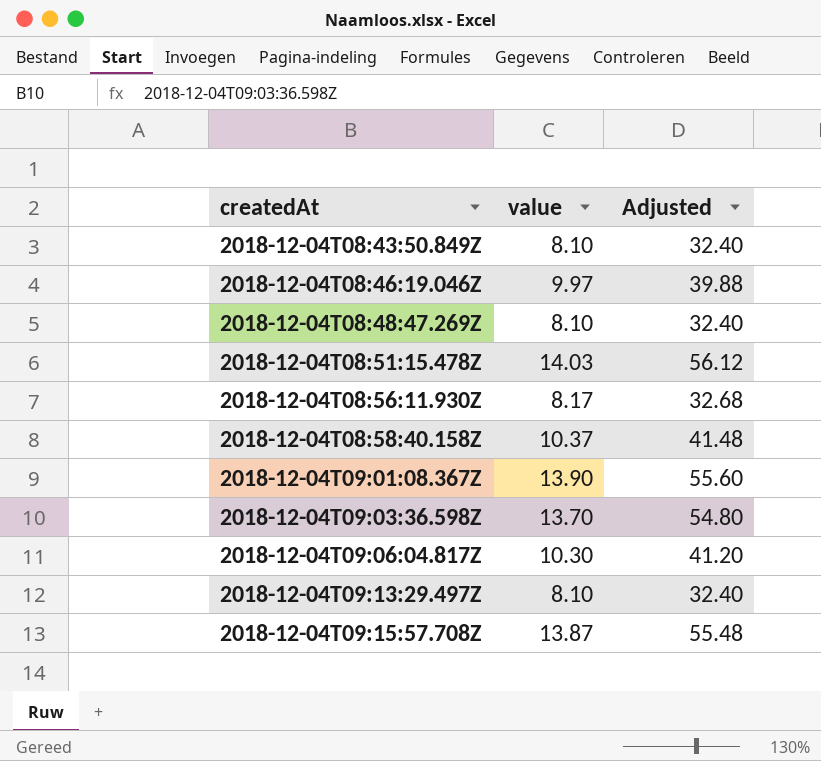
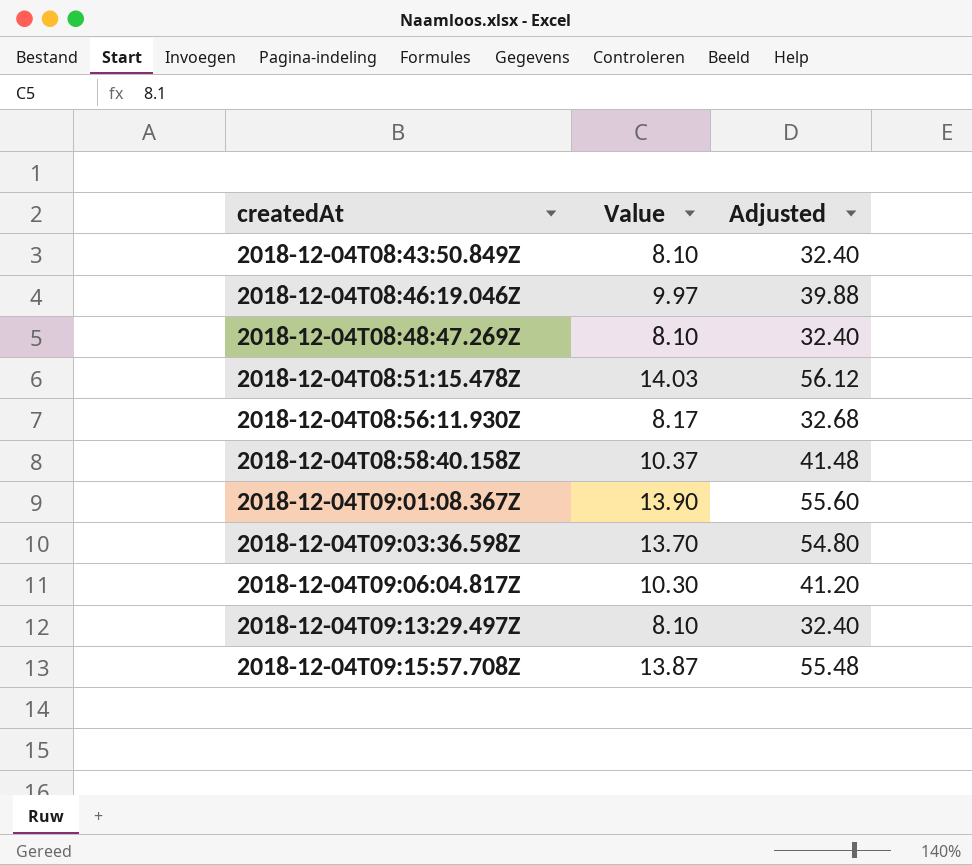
column name: value -> Value

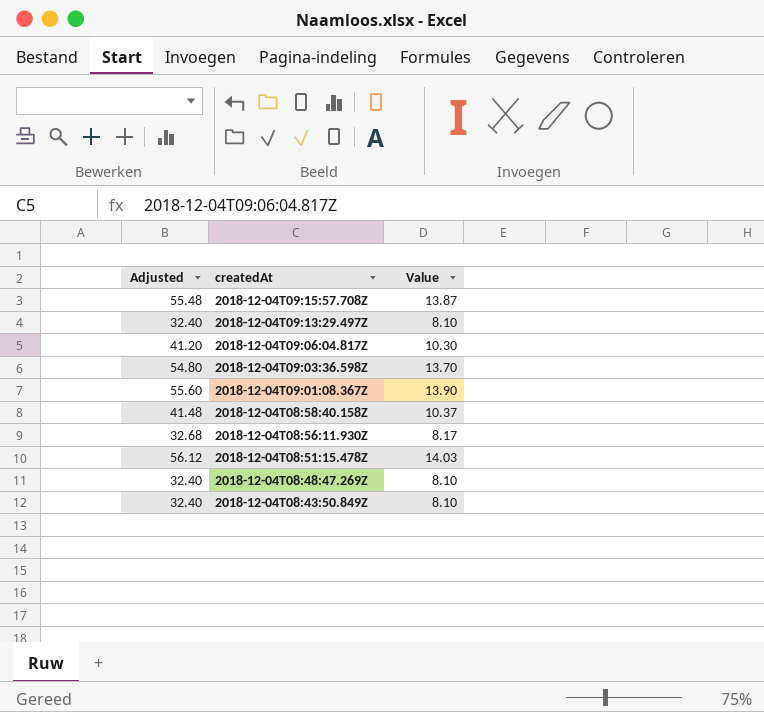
row order: createdAt ascending -> createdAt descending
column Adjusted | position: 3 -> 1
row 2018-12-04T08:46:19.046Z: 9.97 | 39.88 -> none

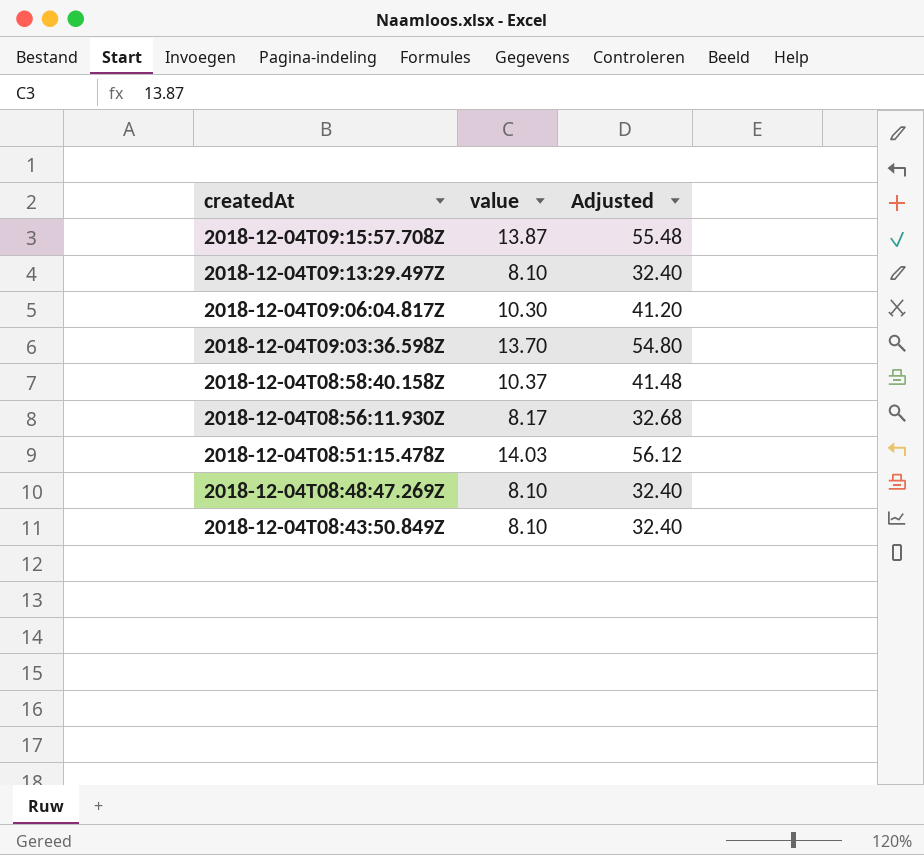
column name: Value -> value
column Adjusted | position: 1 -> 3
row 2018-12-04T09:01:08.367Z: 55.60 | 13.90 -> none

